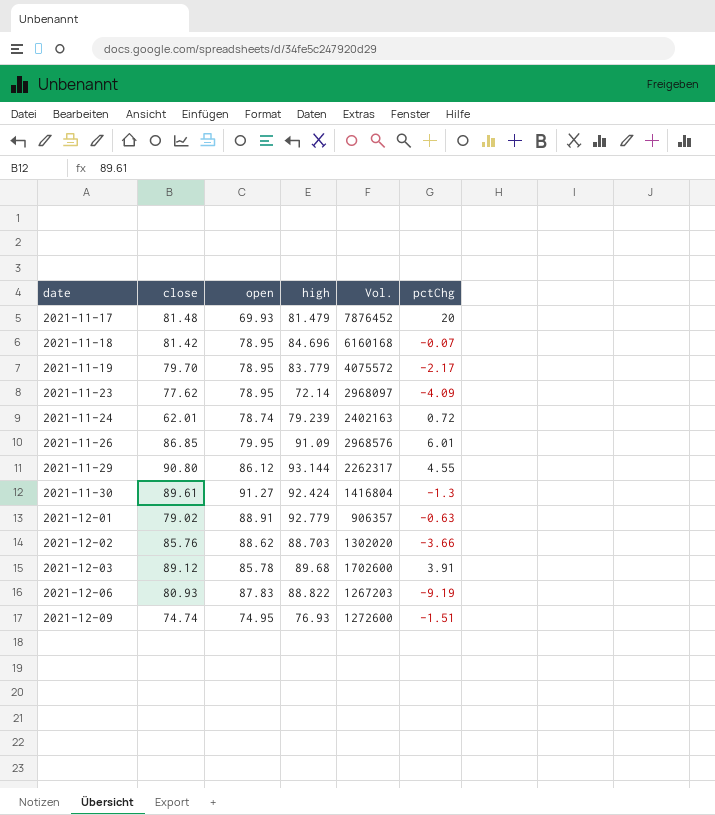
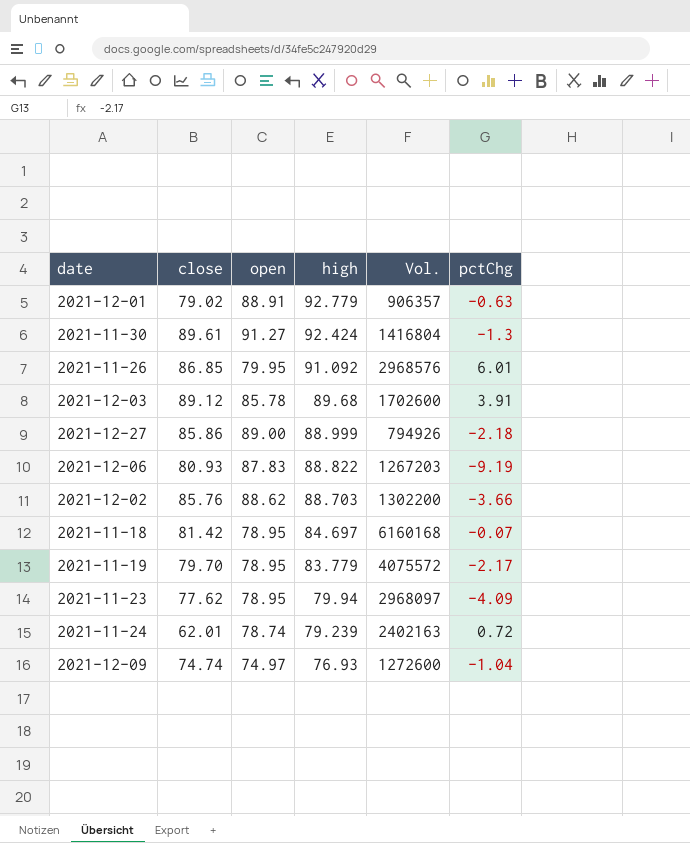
row order: date ascending -> high descending
row 2021-11-17: 81.48 | 69.93 | 81.479 | 7876452 | 20 -> none
row 2021-11-29: 90.80 | 86.12 | 93.144 | 2262317 | 4.55 -> none
2021-11-26 | high: 91.09 -> 91.092
row 2021-12-27: none -> 85.86 | 89.00 | 88.999 | 794926 | -2.18
2021-12-02 | Vol.: 1302020 -> 1302200
2021-11-18 | high: 84.696 -> 84.697
2021-11-23 | high: 72.14 -> 79.94
2021-12-09 | open: 74.95 -> 74.97
2021-12-09 | pctChg: -1.51 -> -1.04

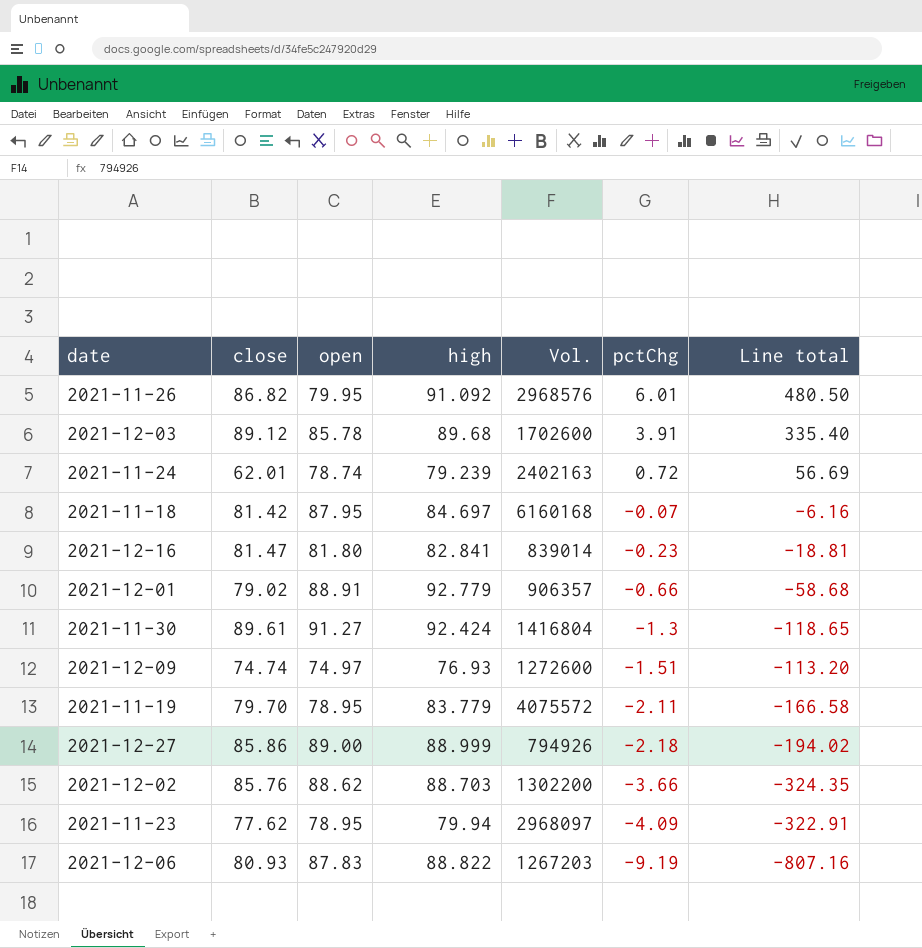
row order: high descending -> pctChg descending
column Line total | formula: none -> [open] * [pctChg]
2021-11-26 | close: 86.85 -> 86.82
2021-11-18 | open: 78.95 -> 87.95
row 2021-12-16: none -> 81.47 | 81.80 | 82.841 | 839014 | -0.23 | -18.81
2021-12-01 | pctChg: -0.63 -> -0.66
2021-12-09 | pctChg: -1.04 -> -1.51
2021-11-19 | pctChg: -2.17 -> -2.11

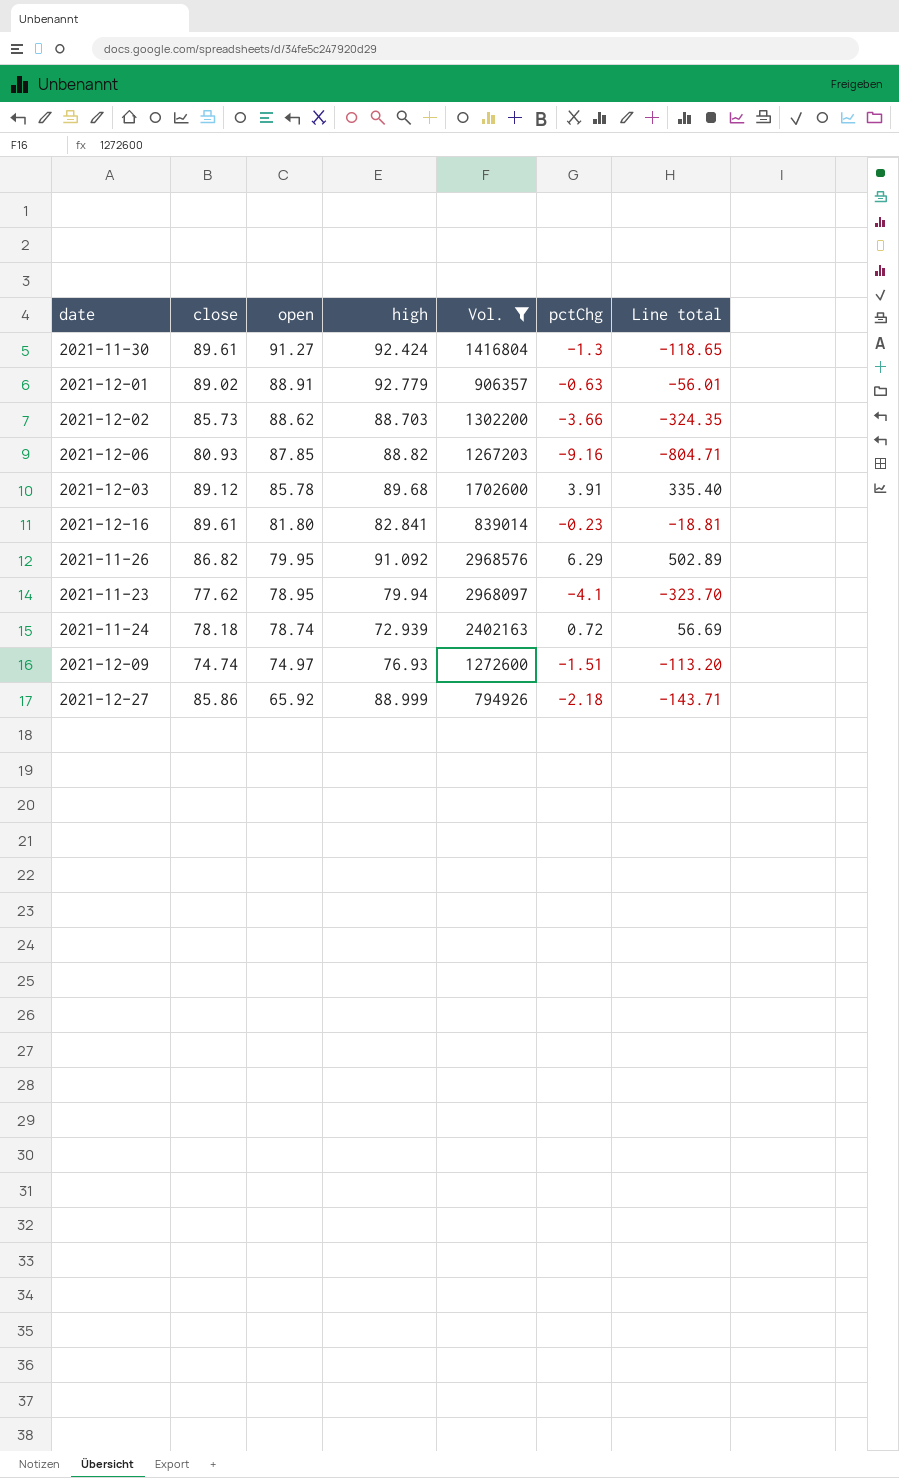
filter: none -> Vol. <= 2968576
row order: pctChg descending -> open descending
2021-12-01 | close: 79.02 -> 89.02
2021-12-01 | pctChg: -0.66 -> -0.63
2021-12-01 | Line total: -58.68 -> -56.01
2021-12-02 | close: 85.76 -> 85.73
2021-12-06 | open: 87.83 -> 87.85
2021-12-06 | high: 88.822 -> 88.82
2021-12-06 | pctChg: -9.19 -> -9.16
2021-12-06 | Line total: -807.16 -> -804.71
2021-12-16 | close: 81.47 -> 89.61
2021-11-26 | pctChg: 6.01 -> 6.29
2021-11-26 | Line total: 480.50 -> 502.89
2021-11-23 | pctChg: -4.09 -> -4.1
2021-11-23 | Line total: -322.91 -> -323.70
2021-11-24 | close: 62.01 -> 78.18
2021-11-24 | high: 79.239 -> 72.939
2021-12-27 | open: 89.00 -> 65.92
2021-12-27 | Line total: -194.02 -> -143.71

